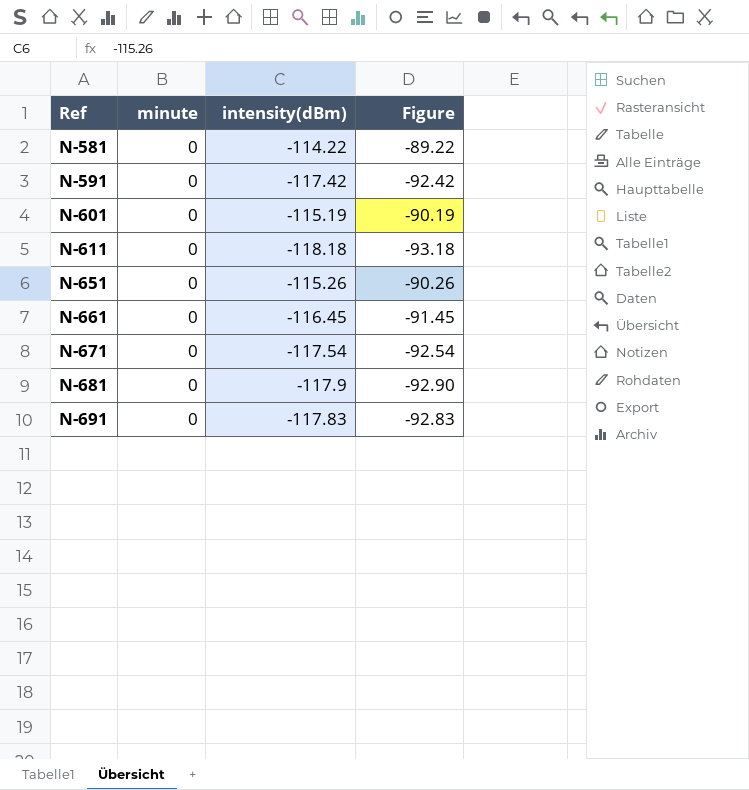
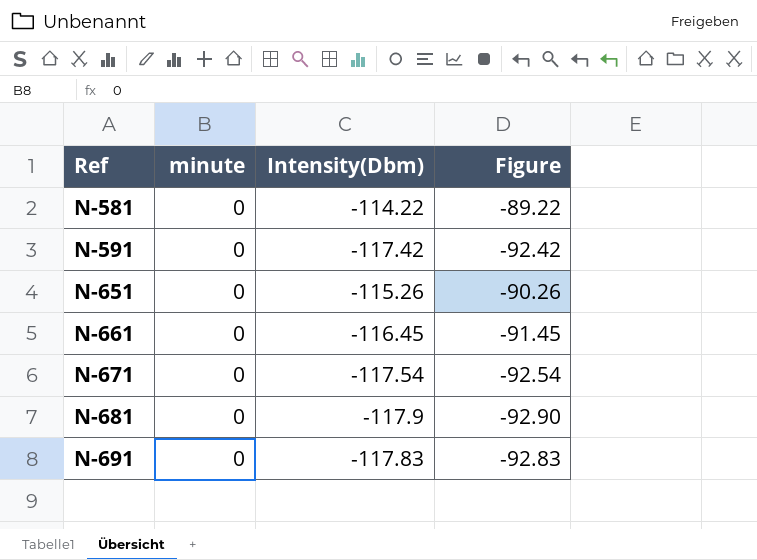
column name: intensity(dBm) -> Intensity(Dbm)
row N-601: 0 | -115.19 | -90.19 -> none
row N-611: 0 | -118.18 | -93.18 -> none

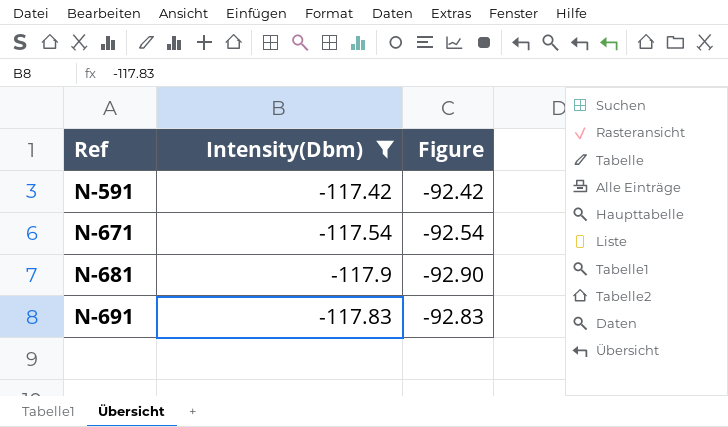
filter: none -> Intensity(Dbm) <= -117.42
column minute | position: 2 -> none

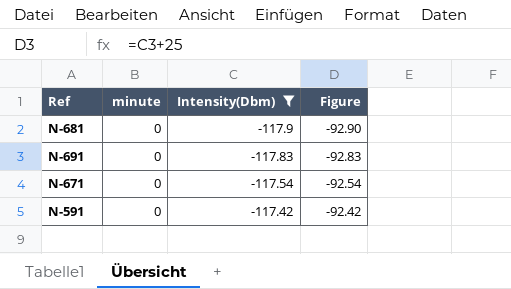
row order: Ref ascending -> Intensity(Dbm) ascending
column minute | position: none -> 2

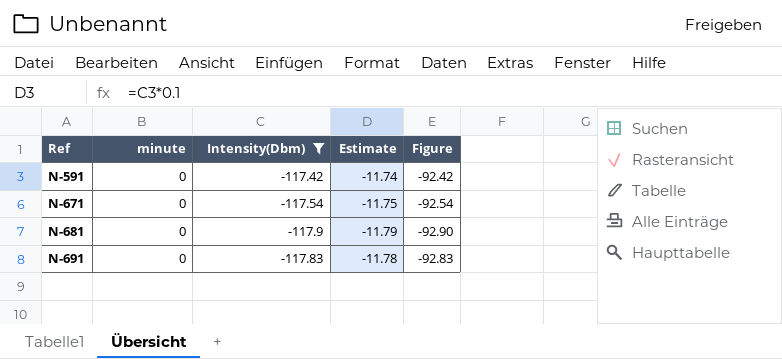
row order: Intensity(Dbm) ascending -> Ref ascending
column Estimate | formula: none -> [Intensity(Dbm)] * 0.1

